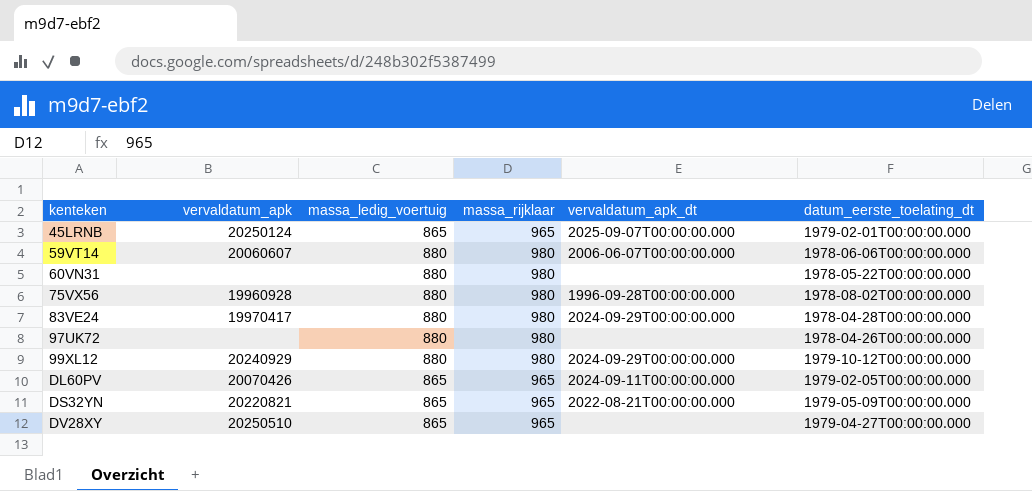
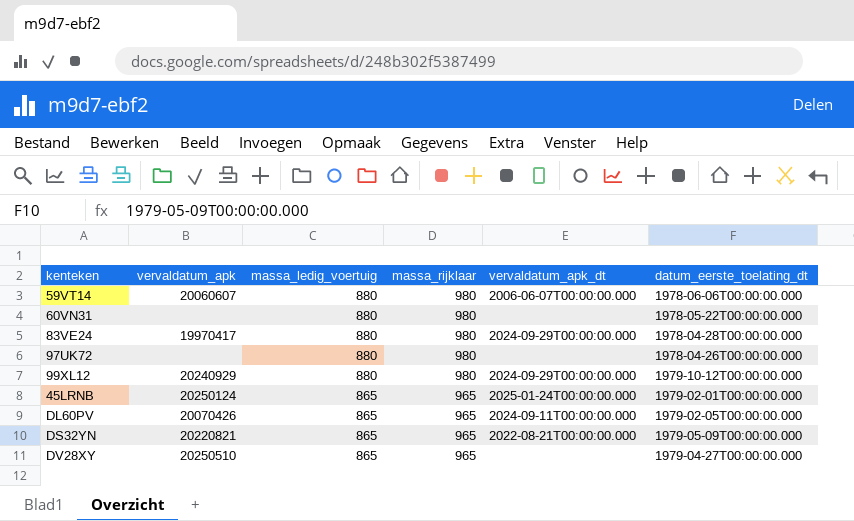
row order: kenteken ascending -> massa_ledig_voertuig descending
row 75VX56: 19960928 | 880 | 980 | 1996-09-28T00:00:00.000 | 1978-08-02T00:00:00.000 -> none
45LRNB | vervaldatum_apk_dt: 2025-09-07T00:00:00.000 -> 2025-01-24T00:00:00.000

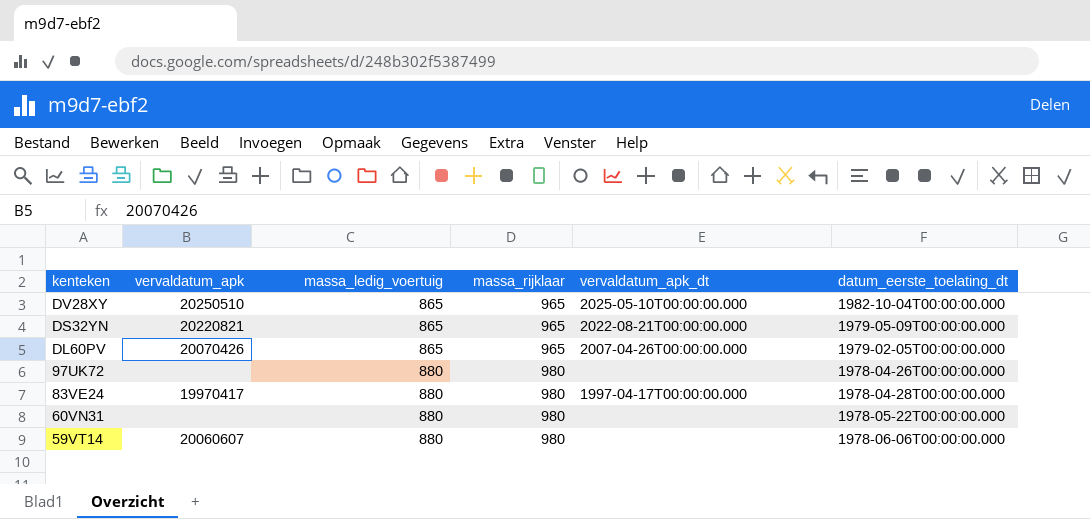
row order: massa_ledig_voertuig descending -> kenteken descending
row 99XL12: 20240929 | 880 | 980 | 2024-09-29T00:00:00.000 | 1979-10-12T00:00:00.000 -> none
row 45LRNB: 20250124 | 865 | 965 | 2025-01-24T00:00:00.000 | 1979-02-01T00:00:00.000 -> none
DV28XY | vervaldatum_apk_dt: none -> 2025-05-10T00:00:00.000
DV28XY | datum_eerste_toelating_dt: 1979-04-27T00:00:00.000 -> 1982-10-04T00:00:00.000
DL60PV | vervaldatum_apk_dt: 2024-09-11T00:00:00.000 -> 2007-04-26T00:00:00.000
83VE24 | vervaldatum_apk_dt: 2024-09-29T00:00:00.000 -> 1997-04-17T00:00:00.000
59VT14 | vervaldatum_apk_dt: 2006-06-07T00:00:00.000 -> none

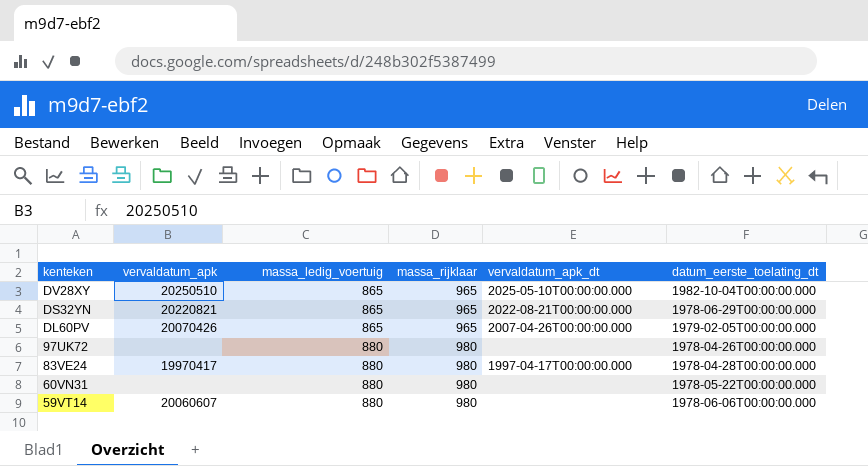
DS32YN | datum_eerste_toelating_dt: 1979-05-09T00:00:00.000 -> 1978-06-29T00:00:00.000

